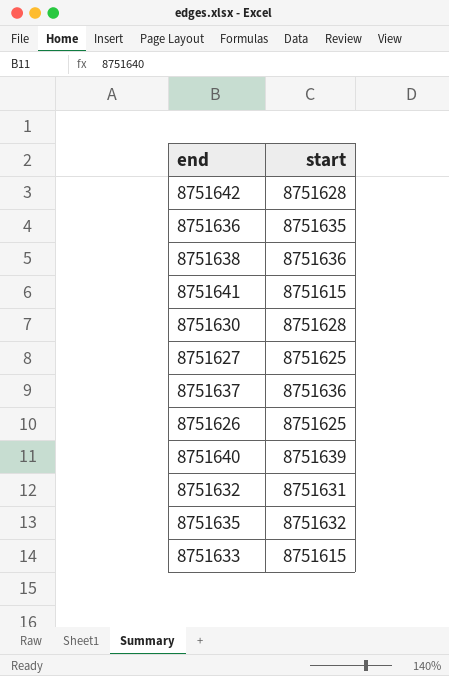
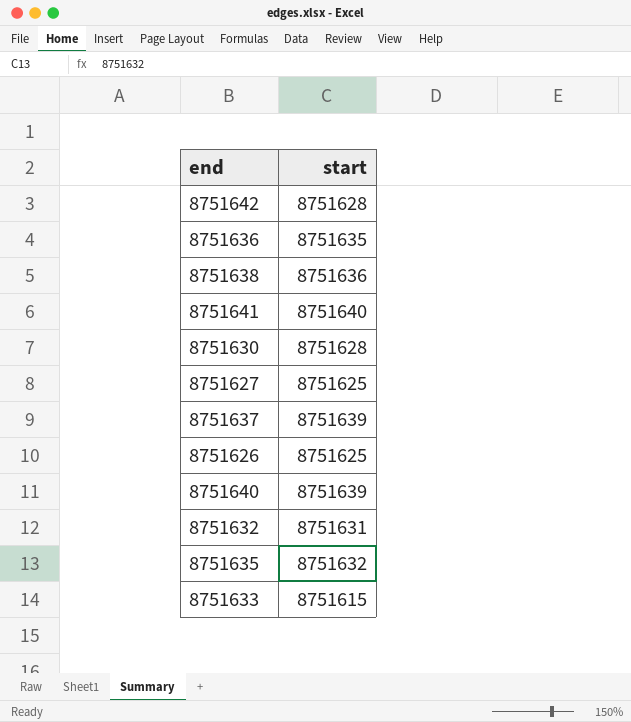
8751641 | start: 8751615 -> 8751640
8751637 | start: 8751636 -> 8751639

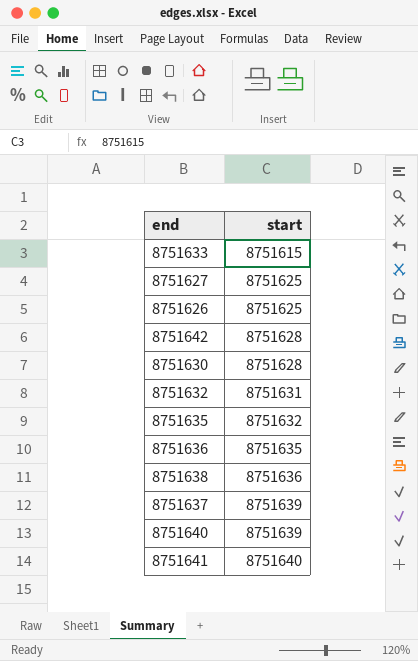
row order: none -> start ascending

